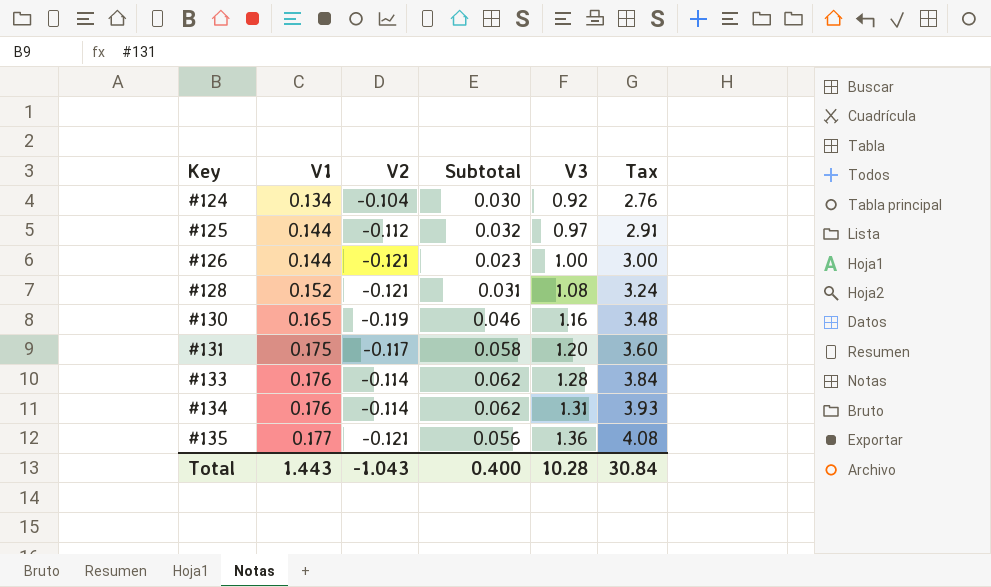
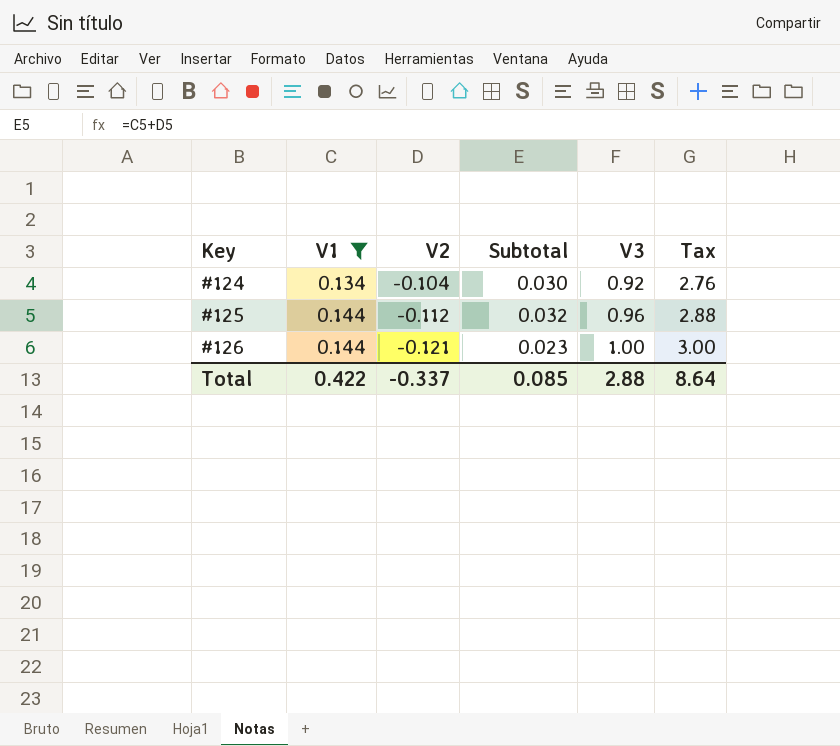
filter: none -> V1 <= 0.144
#125 | V3: 0.97 -> 0.96
#125 | Tax: 2.91 -> 2.88
Total | V1: 1.443 -> 0.422
Total | V2: -1.043 -> -0.337
Total | Subtotal: 0.400 -> 0.085
Total | V3: 10.28 -> 2.88
Total | Tax: 30.84 -> 8.64

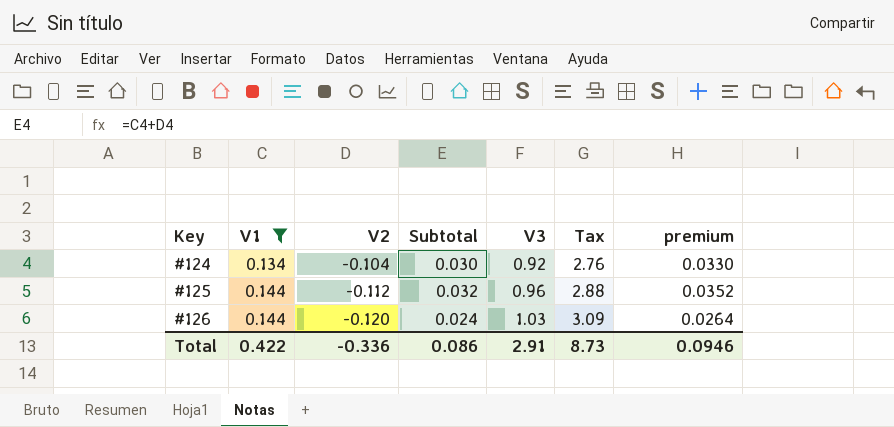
column premium | formula: none -> [Subtotal] * 1.1
#126 | V2: -0.121 -> -0.120
#126 | Subtotal: 0.023 -> 0.024
#126 | V3: 1.00 -> 1.03
#126 | Tax: 3.00 -> 3.09
Total | V2: -0.337 -> -0.336
Total | Subtotal: 0.085 -> 0.086
Total | V3: 2.88 -> 2.91
Total | Tax: 8.64 -> 8.73

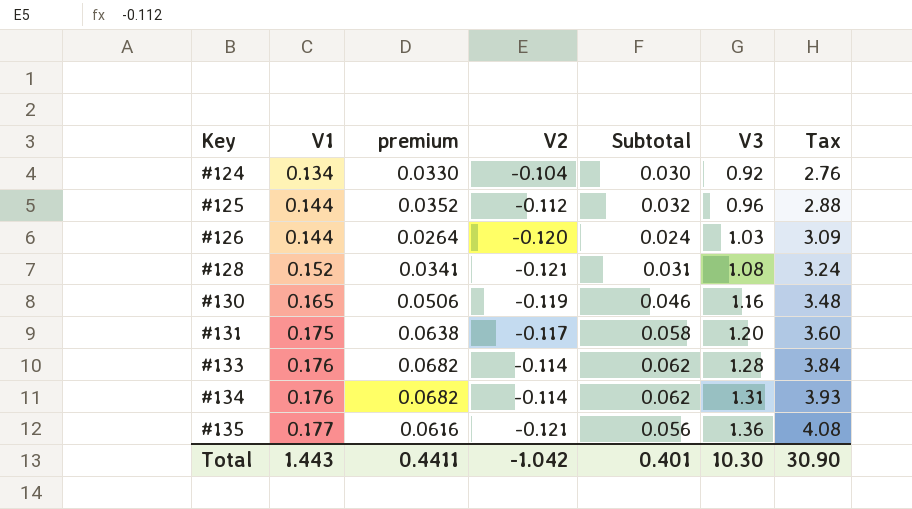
filter: V1 <= 0.144 -> none
column premium | position: 7 -> 3
Total | V1: 0.422 -> 1.443
Total | premium: 0.0946 -> 0.4411
Total | V2: -0.336 -> -1.042
Total | Subtotal: 0.086 -> 0.401
Total | V3: 2.91 -> 10.30
Total | Tax: 8.73 -> 30.90

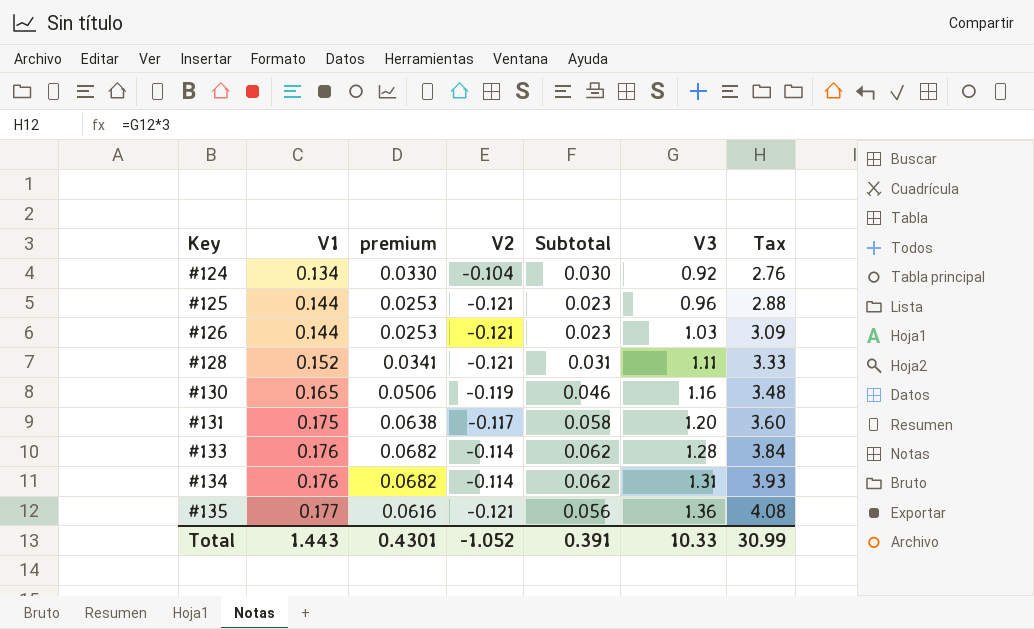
#125 | premium: 0.0352 -> 0.0253
#125 | V2: -0.112 -> -0.121
#125 | Subtotal: 0.032 -> 0.023
#126 | premium: 0.0264 -> 0.0253
#126 | V2: -0.120 -> -0.121
#126 | Subtotal: 0.024 -> 0.023
#128 | V3: 1.08 -> 1.11
#128 | Tax: 3.24 -> 3.33
Total | premium: 0.4411 -> 0.4301
Total | V2: -1.042 -> -1.052
Total | Subtotal: 0.401 -> 0.391
Total | V3: 10.30 -> 10.33
Total | Tax: 30.90 -> 30.99

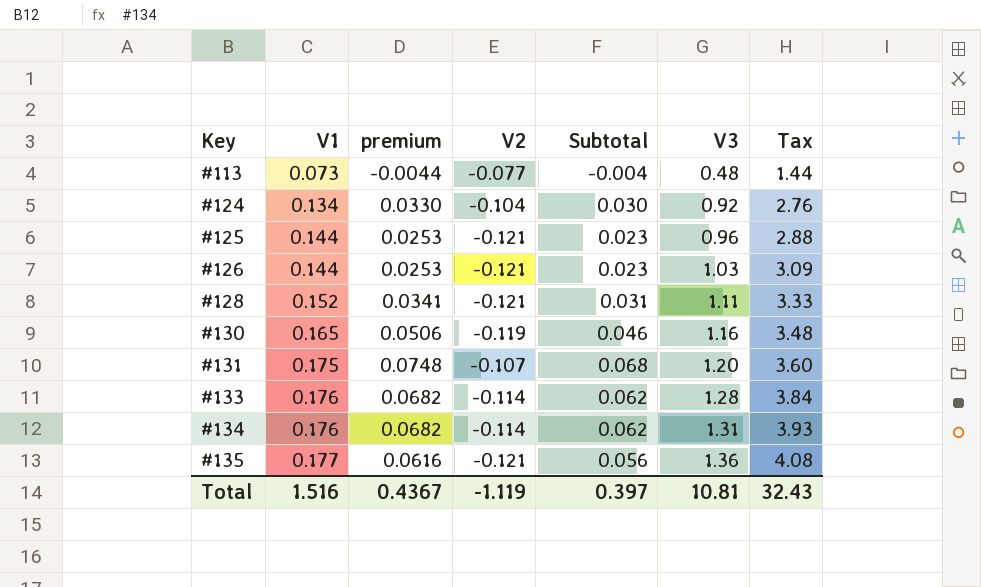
row #113: none -> 0.073 | -0.0044 | -0.077 | -0.004 | 0.48 | 1.44
#131 | premium: 0.0638 -> 0.0748
#131 | V2: -0.117 -> -0.107
#131 | Subtotal: 0.058 -> 0.068
Total | V1: 1.443 -> 1.516
Total | premium: 0.4301 -> 0.4367
Total | V2: -1.052 -> -1.119
Total | Subtotal: 0.391 -> 0.397
Total | V3: 10.33 -> 10.81
Total | Tax: 30.99 -> 32.43

